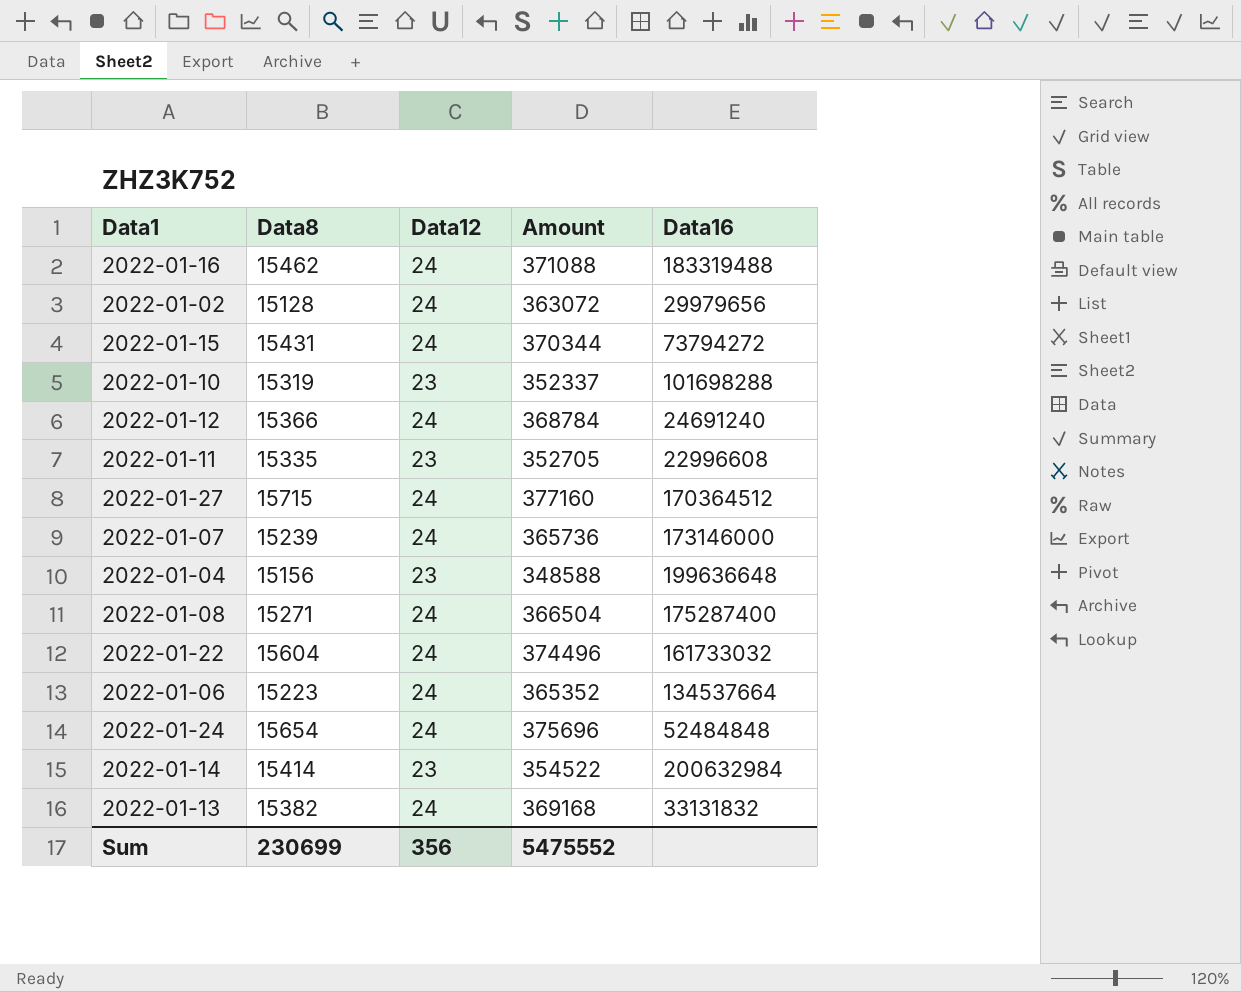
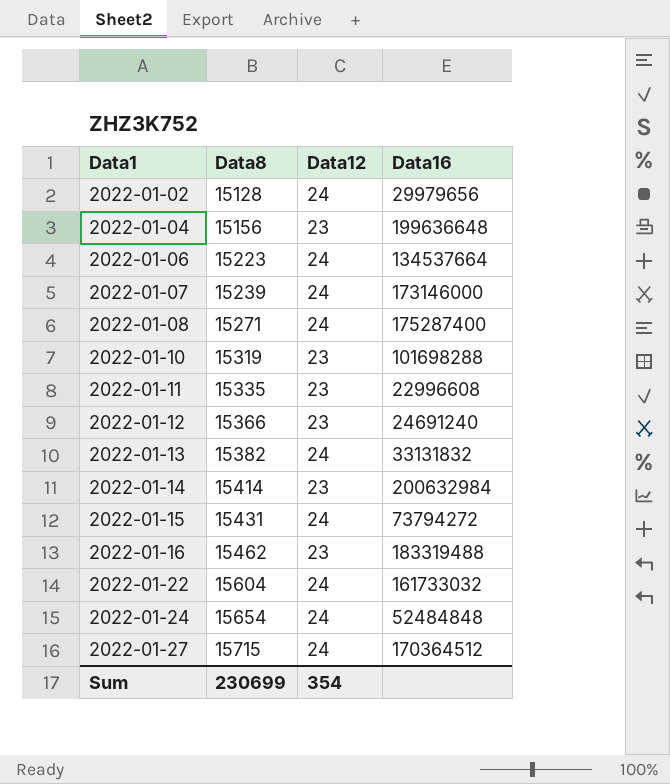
row order: none -> Data1 ascending
column Amount | formula: [Data8] * [Data12] -> none
2022-01-12 | Data12: 24 -> 23
2022-01-16 | Data12: 24 -> 23
Sum | Data12: 356 -> 354

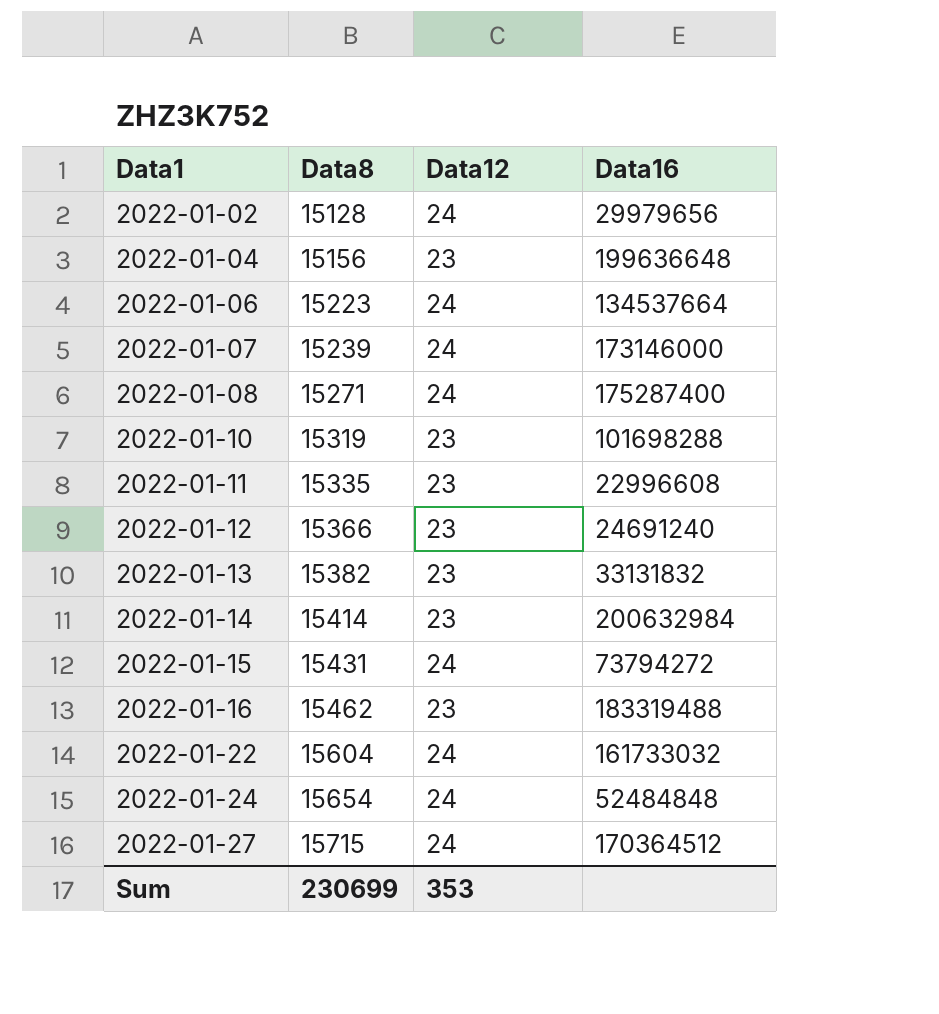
2022-01-13 | Data12: 24 -> 23
Sum | Data12: 354 -> 353

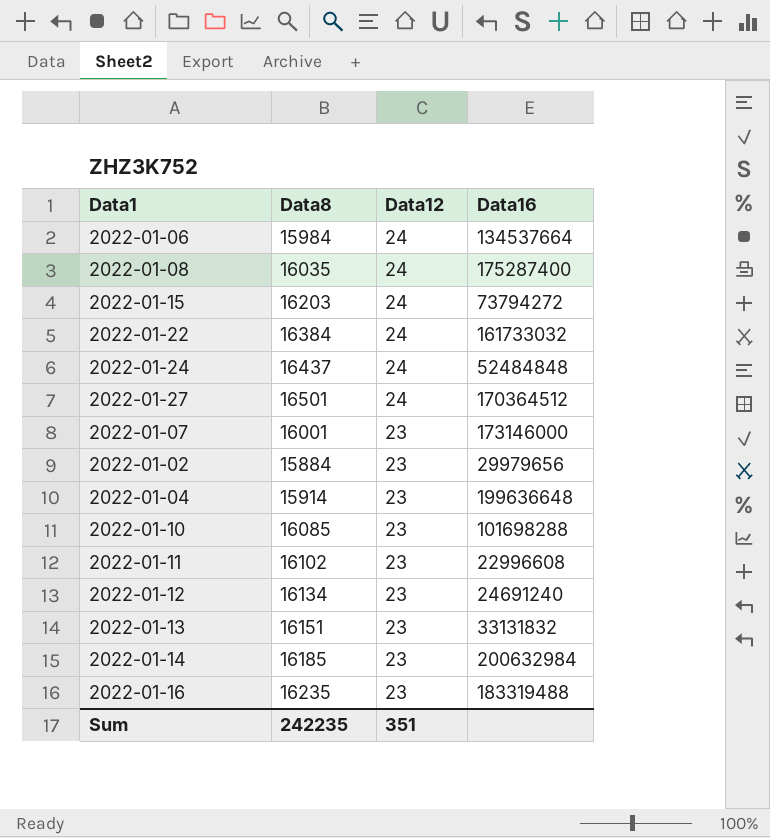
row order: Data1 ascending -> Data12 descending
2022-01-06 | Data8: 15223 -> 15984
2022-01-08 | Data8: 15271 -> 16035
2022-01-15 | Data8: 15431 -> 16203
2022-01-22 | Data8: 15604 -> 16384
2022-01-24 | Data8: 15654 -> 16437
2022-01-27 | Data8: 15715 -> 16501
2022-01-07 | Data8: 15239 -> 16001
2022-01-07 | Data12: 24 -> 23
2022-01-02 | Data8: 15128 -> 15884
2022-01-02 | Data12: 24 -> 23
2022-01-04 | Data8: 15156 -> 15914
2022-01-10 | Data8: 15319 -> 16085
2022-01-11 | Data8: 15335 -> 16102
2022-01-12 | Data8: 15366 -> 16134
2022-01-13 | Data8: 15382 -> 16151
2022-01-14 | Data8: 15414 -> 16185
2022-01-16 | Data8: 15462 -> 16235
Sum | Data8: 230699 -> 242235
Sum | Data12: 353 -> 351

